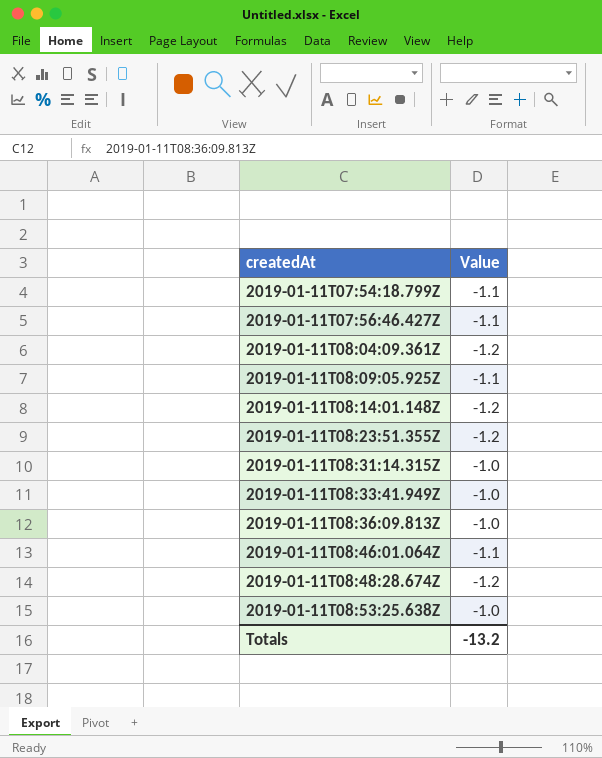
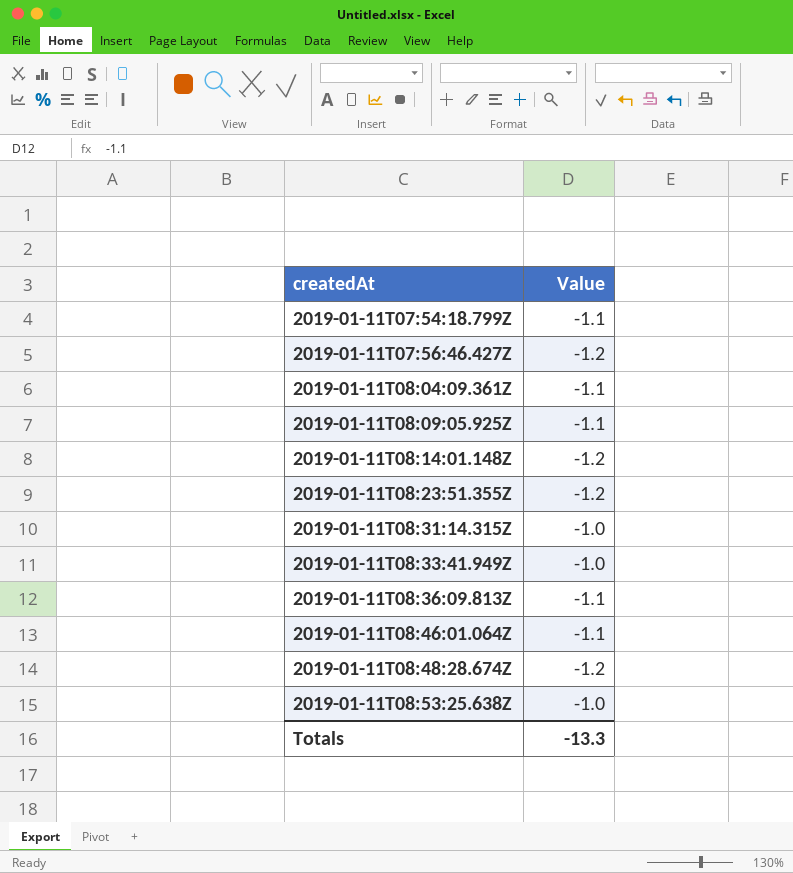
2019-01-11T07:56:46.427Z | Value: -1.1 -> -1.2
2019-01-11T08:04:09.361Z | Value: -1.2 -> -1.1
2019-01-11T08:36:09.813Z | Value: -1.0 -> -1.1
Totals | Value: -13.2 -> -13.3

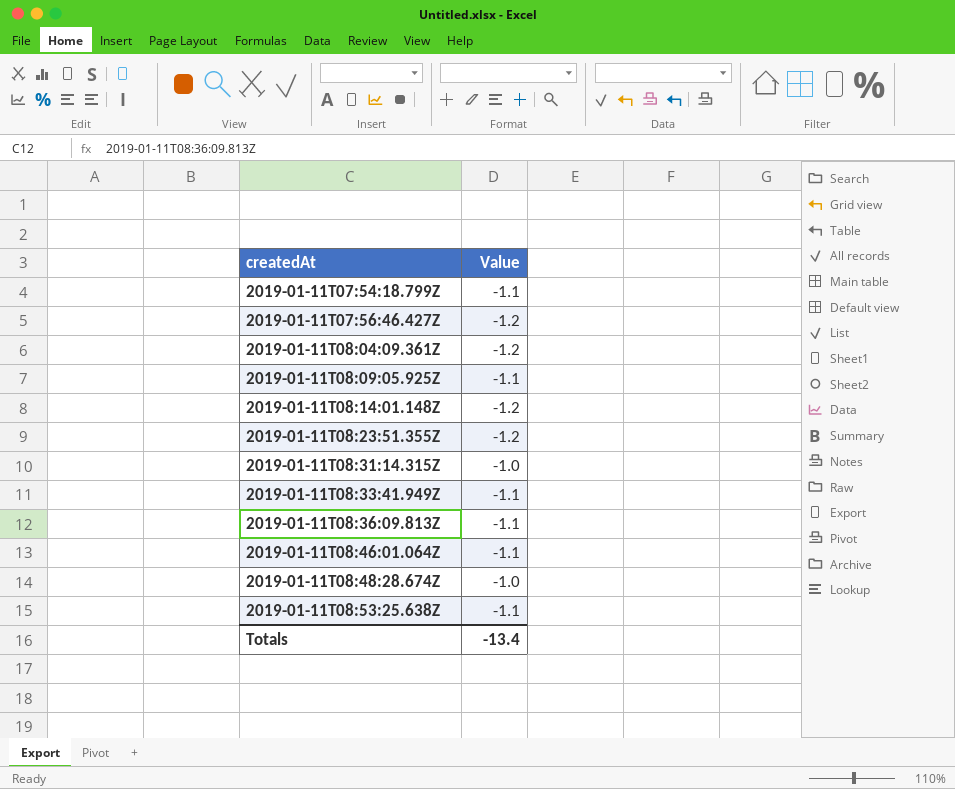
2019-01-11T08:04:09.361Z | Value: -1.1 -> -1.2
2019-01-11T08:33:41.949Z | Value: -1.0 -> -1.1
2019-01-11T08:48:28.674Z | Value: -1.2 -> -1.0
2019-01-11T08:53:25.638Z | Value: -1.0 -> -1.1
Totals | Value: -13.3 -> -13.4

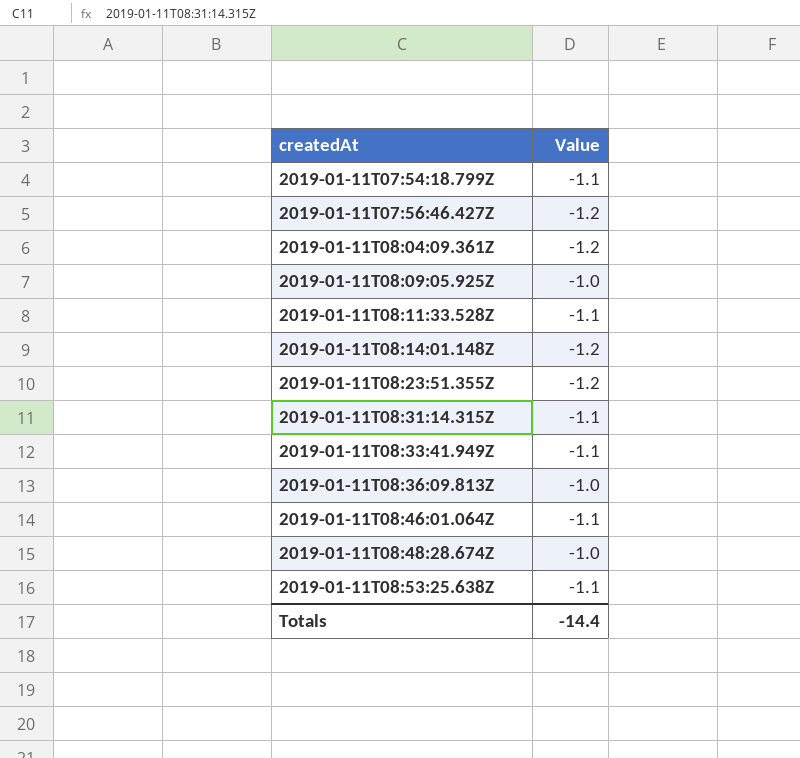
2019-01-11T08:09:05.925Z | Value: -1.1 -> -1.0
row 2019-01-11T08:11:33.528Z: none -> -1.1
2019-01-11T08:31:14.315Z | Value: -1.0 -> -1.1
2019-01-11T08:36:09.813Z | Value: -1.1 -> -1.0
Totals | Value: -13.4 -> -14.4

